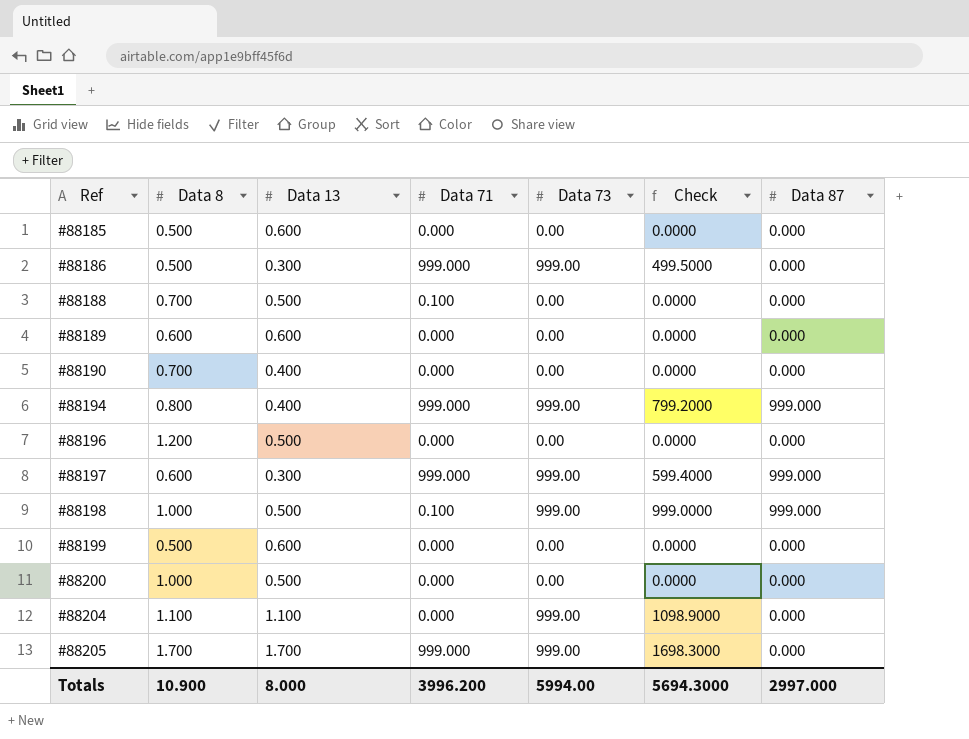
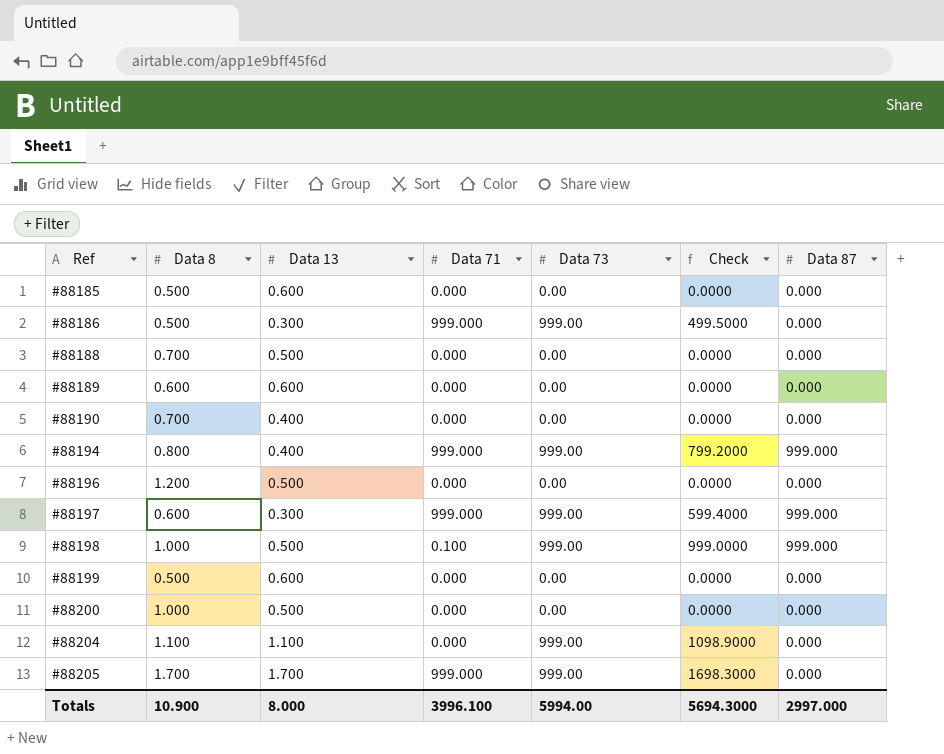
#88188 | Data 71: 0.100 -> 0.000
Totals | Data 71: 3996.200 -> 3996.100

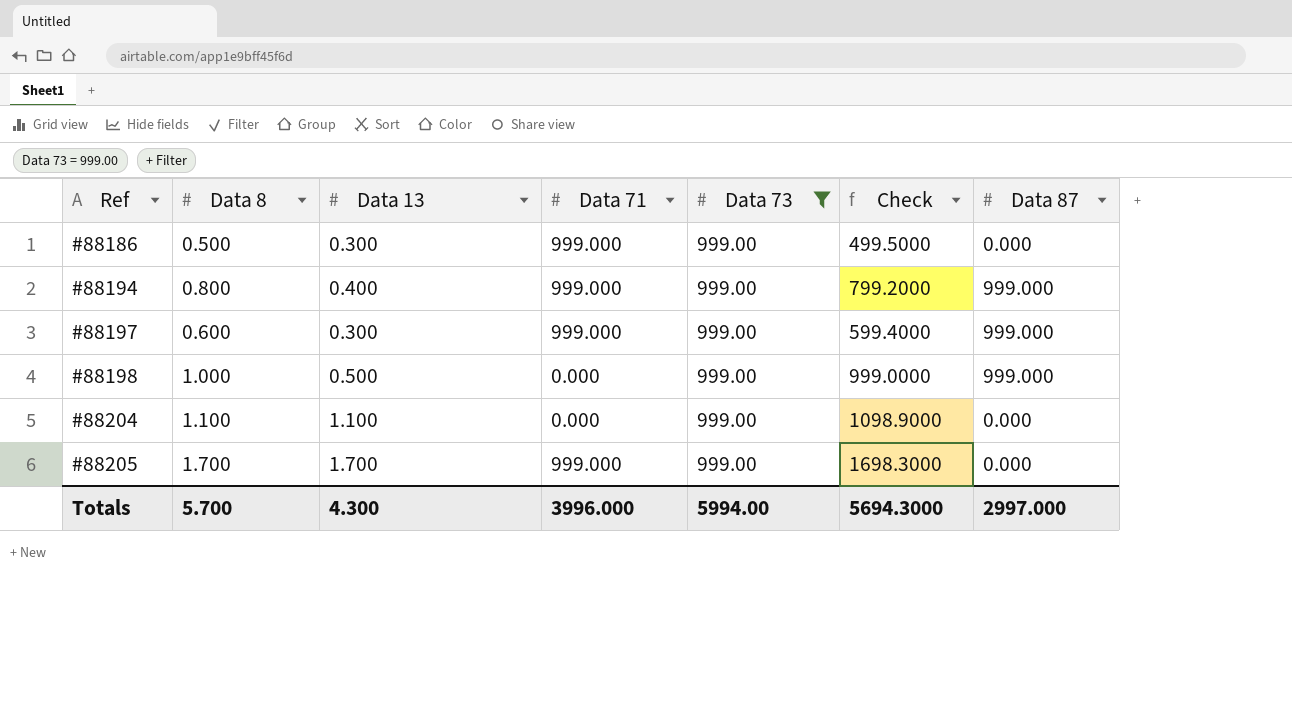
filter: none -> Data 73 = 999.00
#88198 | Data 71: 0.100 -> 0.000
Totals | Data 8: 10.900 -> 5.700
Totals | Data 13: 8.000 -> 4.300
Totals | Data 71: 3996.100 -> 3996.000

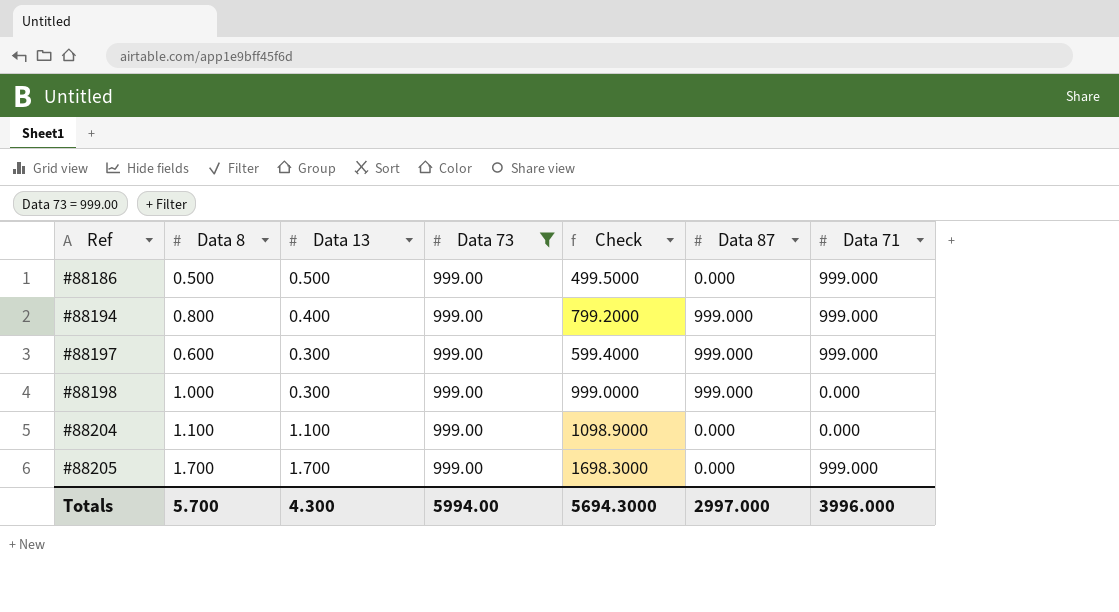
column Data 71 | position: 4 -> 7
#88186 | Data 13: 0.300 -> 0.500
#88198 | Data 13: 0.500 -> 0.300

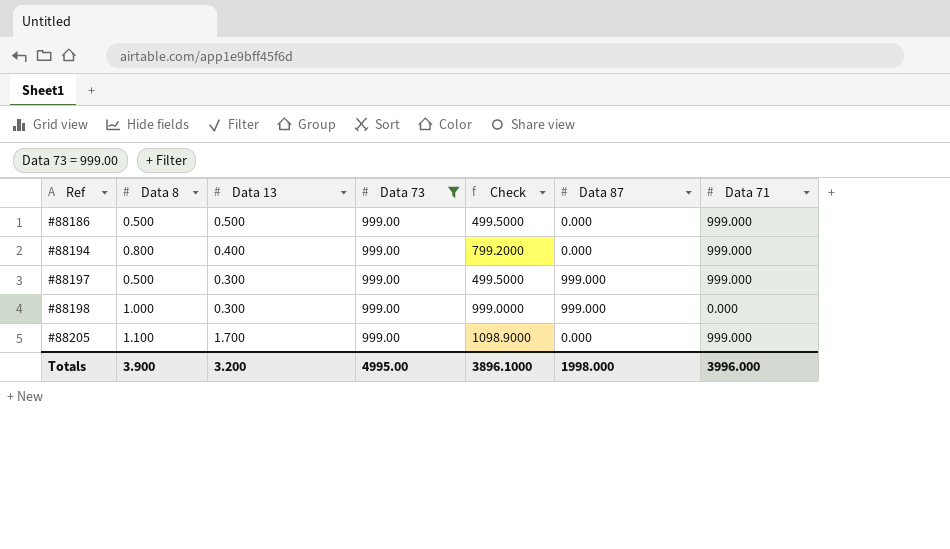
row #88204: 1.100 | 1.100 | 999.00 | 1098.9000 | 0.000 | 0.000 -> none
#88194 | Data 87: 999.000 -> 0.000
#88197 | Data 8: 0.600 -> 0.500
#88197 | Check: 599.4000 -> 499.5000
#88205 | Data 8: 1.700 -> 1.100
#88205 | Check: 1698.3000 -> 1098.9000
Totals | Data 8: 5.700 -> 3.900
Totals | Data 13: 4.300 -> 3.200
Totals | Data 73: 5994.00 -> 4995.00
Totals | Check: 5694.3000 -> 3896.1000
Totals | Data 87: 2997.000 -> 1998.000

